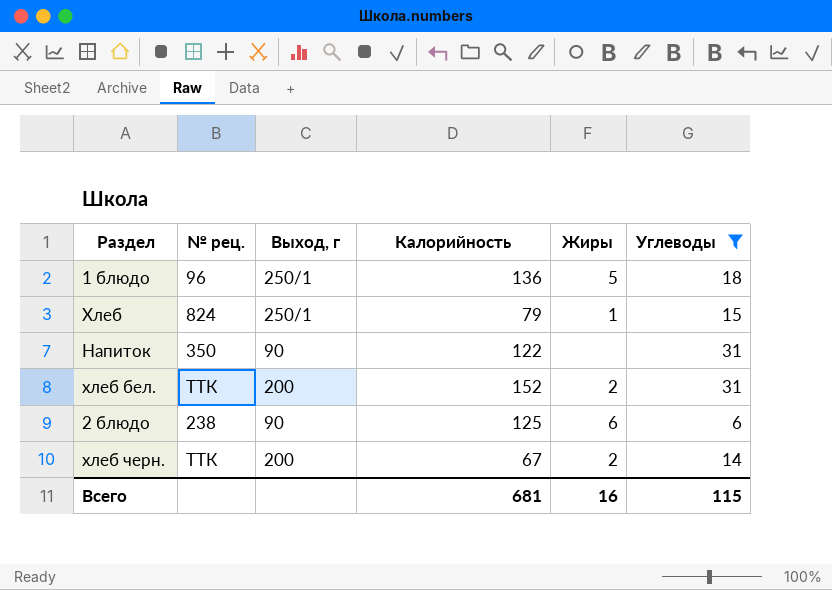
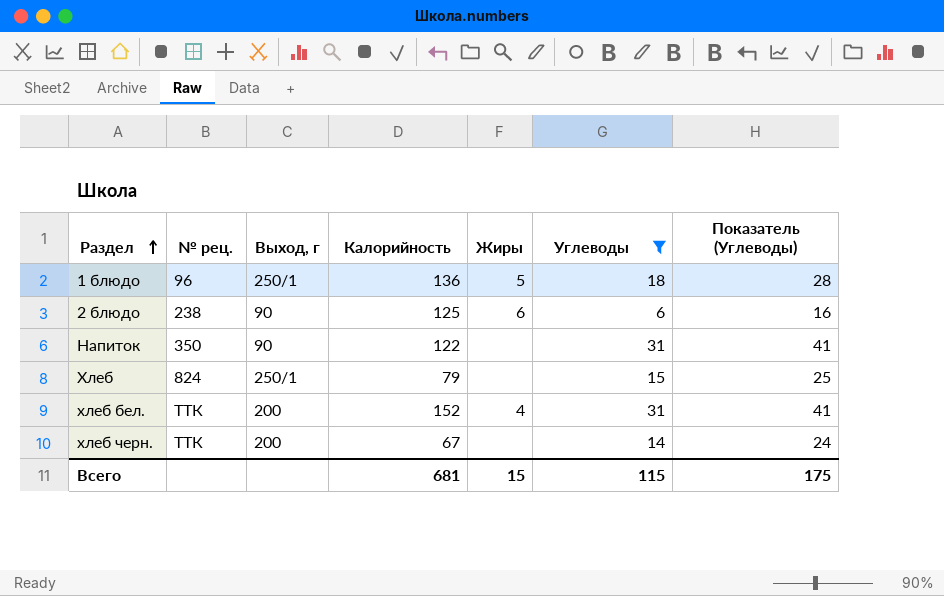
row order: none -> Раздел ascending
column Показатель (Углеводы) | formula: none -> [Углеводы] + 10
Хлеб | Жиры: 1 -> none
хлеб бел. | Жиры: 2 -> 4
хлеб черн. | Жиры: 2 -> none
Всего | Жиры: 16 -> 15

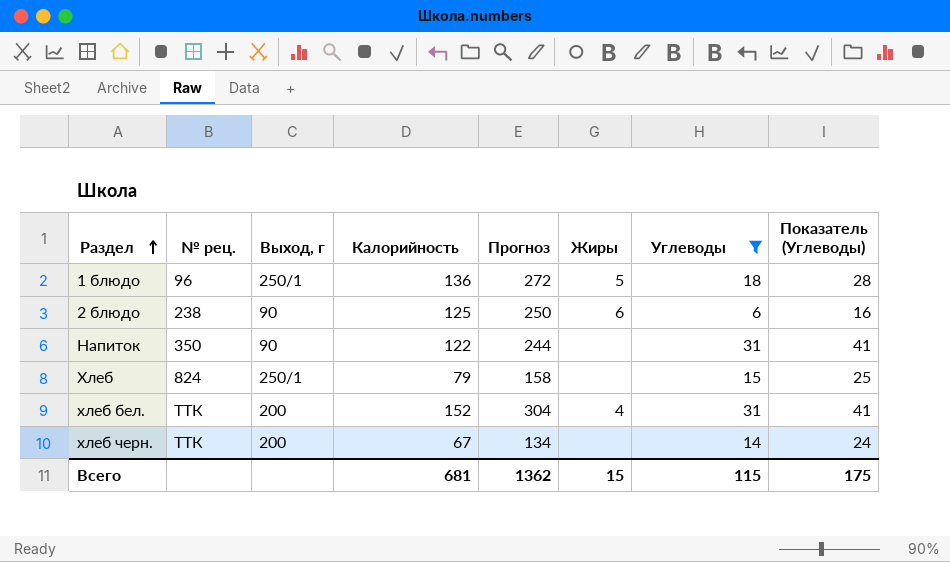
column Прогноз | formula: none -> [Калорийность] * 2

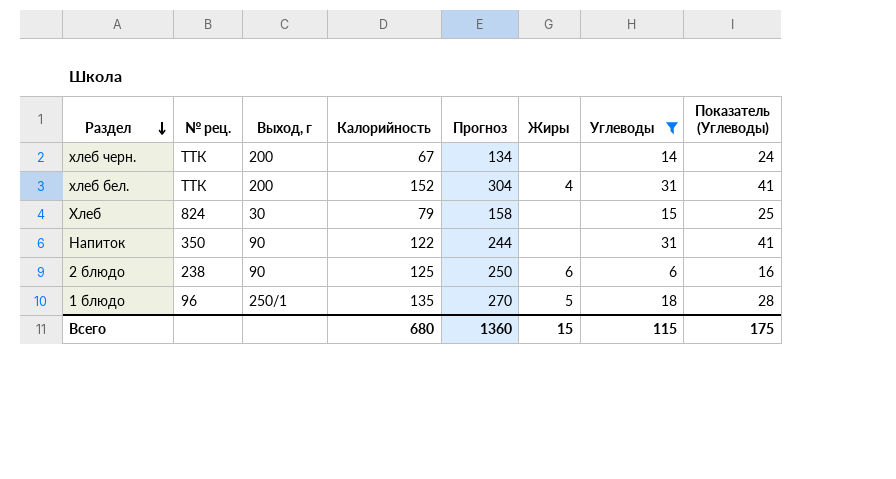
row order: Раздел ascending -> Раздел descending
Хлеб | Выход, г: 250/1 -> 30
1 блюдо | Калорийность: 136 -> 135
1 блюдо | Прогноз: 272 -> 270
Всего | Калорийность: 681 -> 680
Всего | Прогноз: 1362 -> 1360

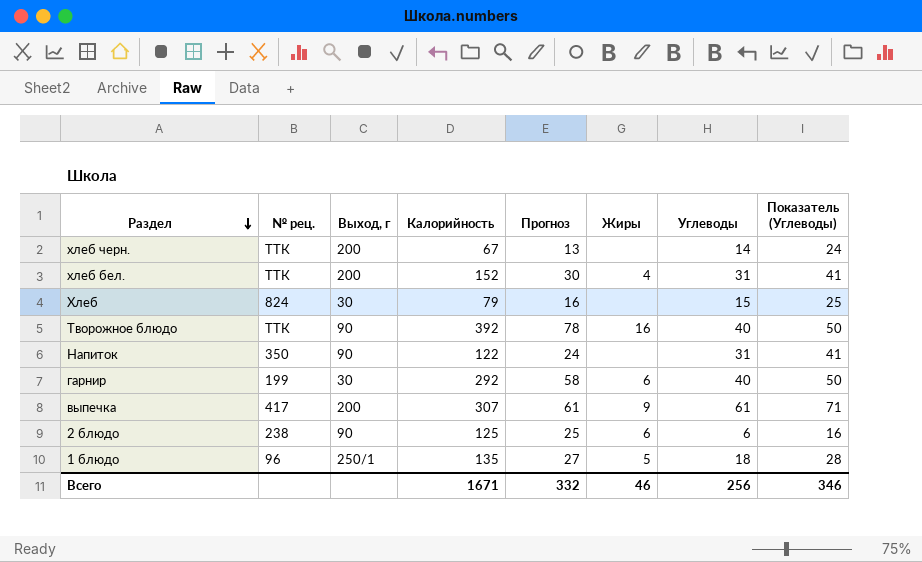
filter: Углеводы <= 31 -> none
column Прогноз | formula: [Калорийность] * 2 -> [Калорийность] * 0,2
Всего | Калорийность: 680 -> 1671
Всего | Прогноз: 1360 -> 332
Всего | Жиры: 15 -> 46
Всего | Углеводы: 115 -> 256
Всего | Показатель (Углеводы): 175 -> 346

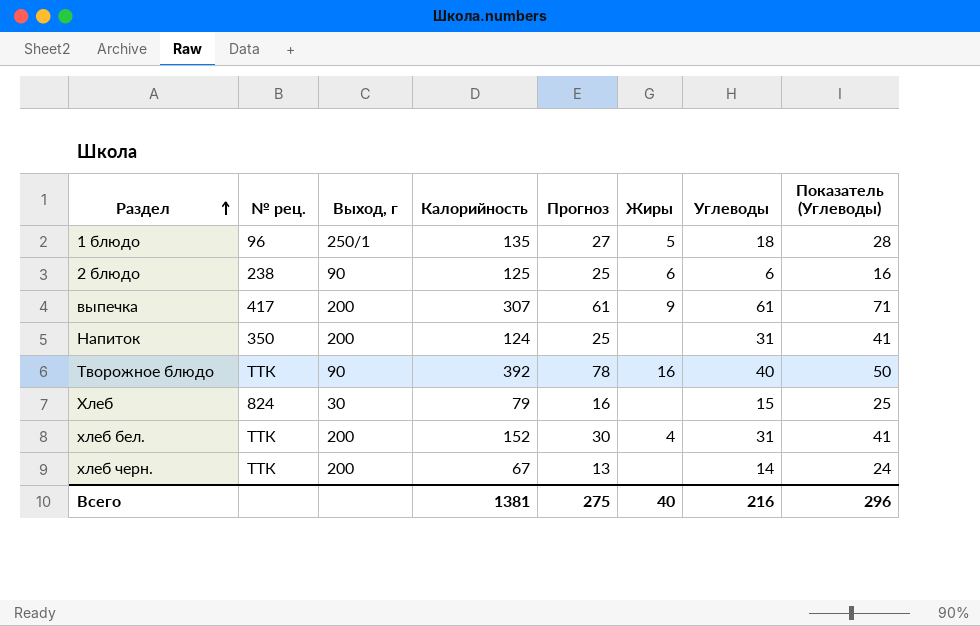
row order: Раздел descending -> Раздел ascending
row гарнир: 199 | 30 | 292 | 58 | 6 | 40 | 50 -> none
Напиток | Выход, г: 90 -> 200
Напиток | Калорийность: 122 -> 124
Напиток | Прогноз: 24 -> 25
Всего | Калорийность: 1671 -> 1381
Всего | Прогноз: 332 -> 275
Всего | Жиры: 46 -> 40
Всего | Углеводы: 256 -> 216
Всего | Показатель (Углеводы): 346 -> 296

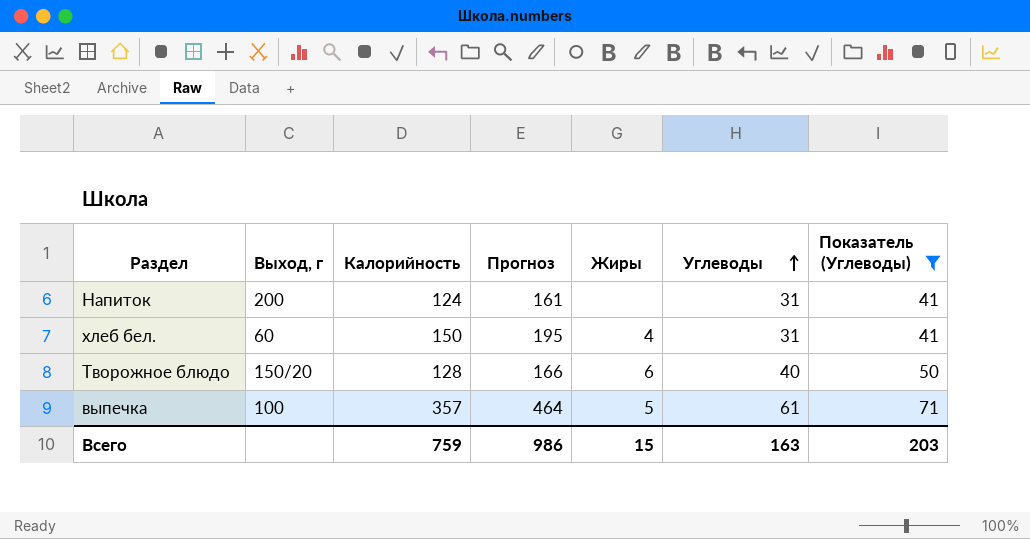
filter: none -> Показатель (Углеводы) >= 41
row order: Раздел ascending -> Углеводы ascending
column № рец. | position: 2 -> none
column Прогноз | formula: [Калорийность] * 0,2 -> [Калорийность] * 1,3
хлеб бел. | Выход, г: 200 -> 60
хлеб бел. | Калорийность: 152 -> 150
Творожное блюдо | Выход, г: 90 -> 150/20
Творожное блюдо | Калорийность: 392 -> 128
Творожное блюдо | Жиры: 16 -> 6
выпечка | Выход, г: 200 -> 100
выпечка | Калорийность: 307 -> 357
выпечка | Жиры: 9 -> 5
Всего | Калорийность: 1381 -> 759
Всего | Прогноз: 275 -> 986
Всего | Жиры: 40 -> 15
Всего | Углеводы: 216 -> 163
Всего | Показатель (Углеводы): 296 -> 203

